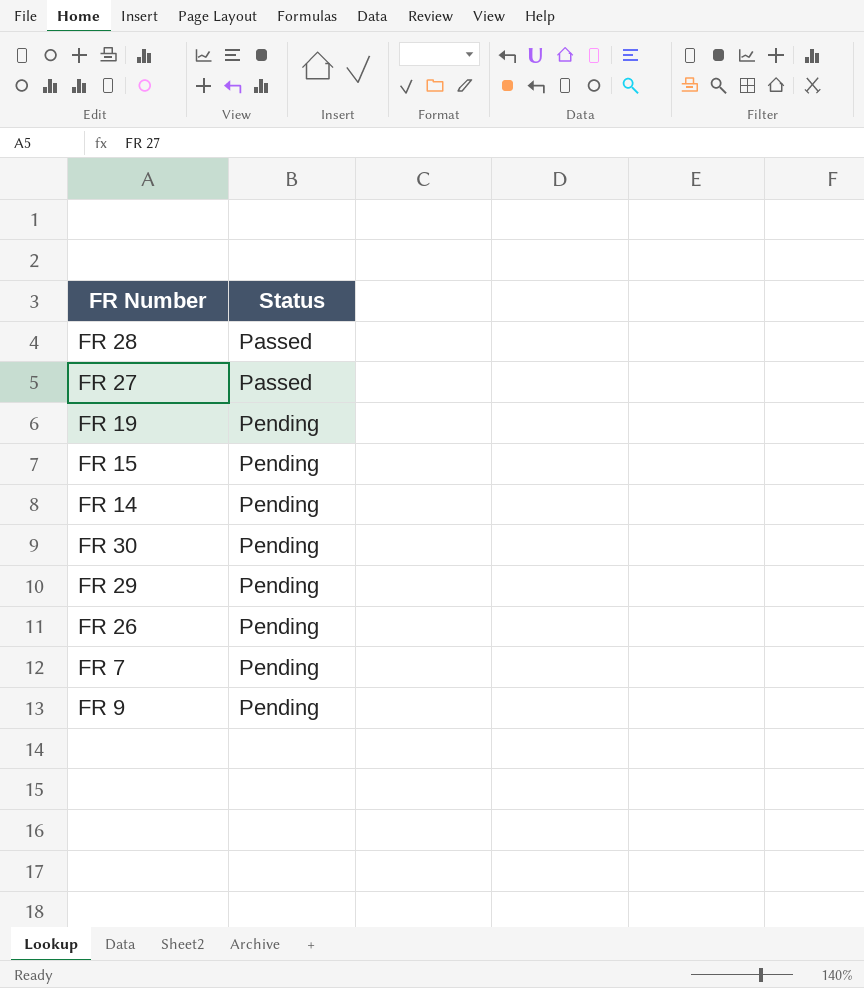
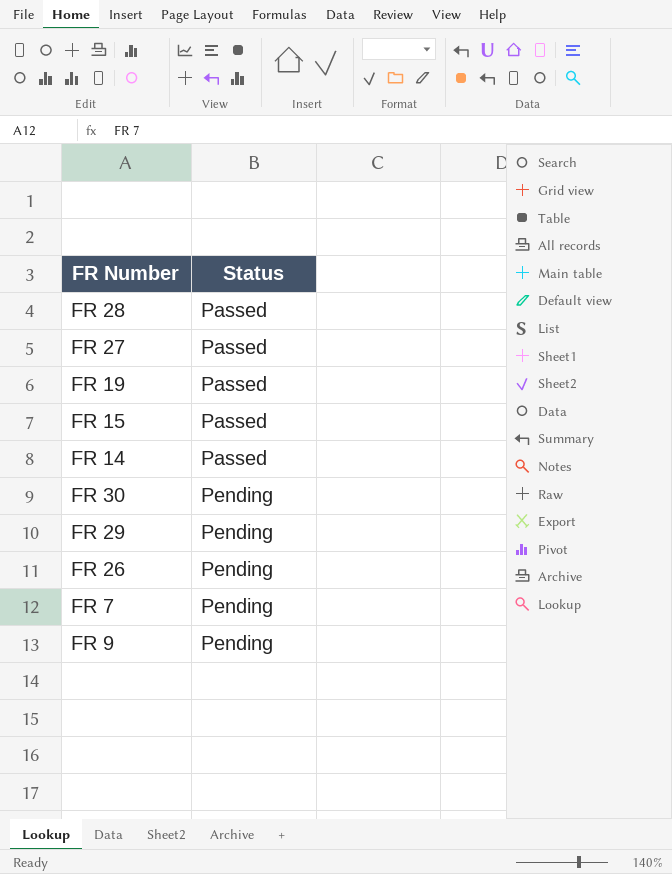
FR 19 | Status: Pending -> Passed
FR 15 | Status: Pending -> Passed
FR 14 | Status: Pending -> Passed

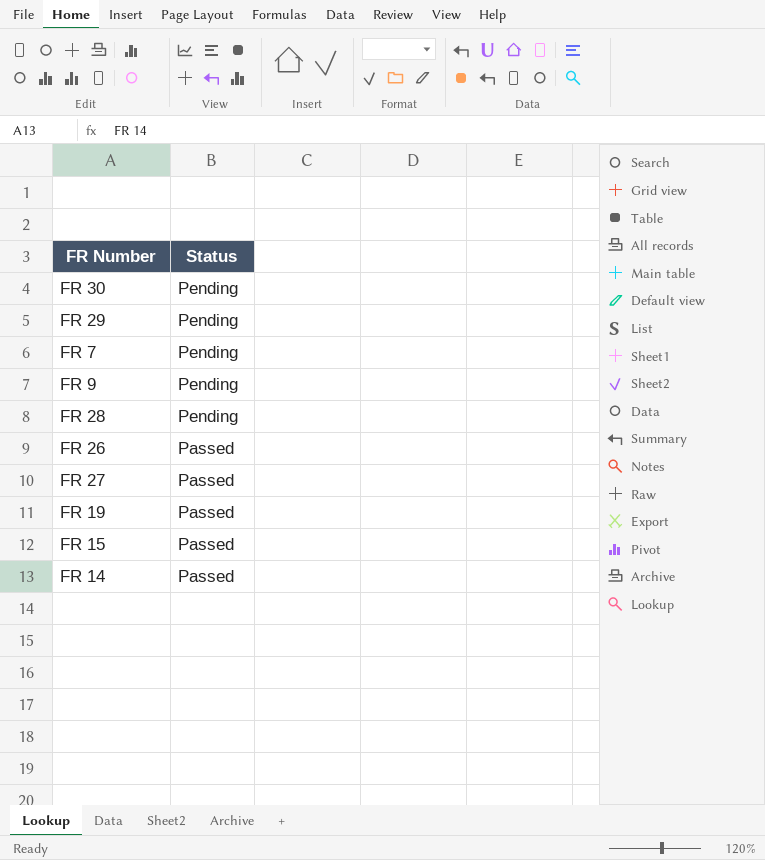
row order: Status ascending -> Status descending
FR 28 | Status: Passed -> Pending
FR 26 | Status: Pending -> Passed

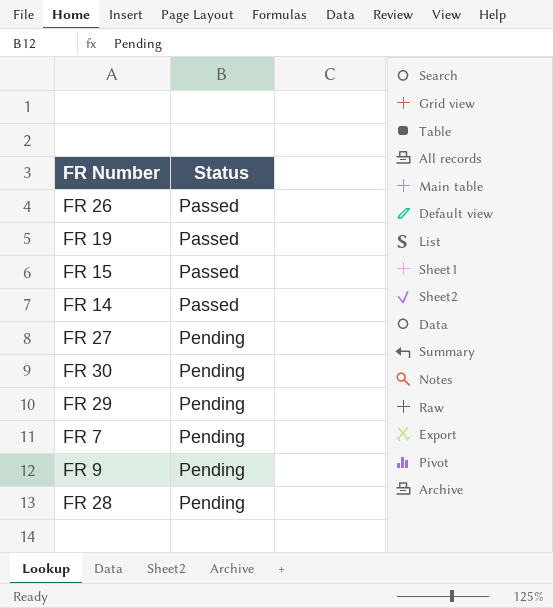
row order: Status descending -> Status ascending
FR 27 | Status: Passed -> Pending

